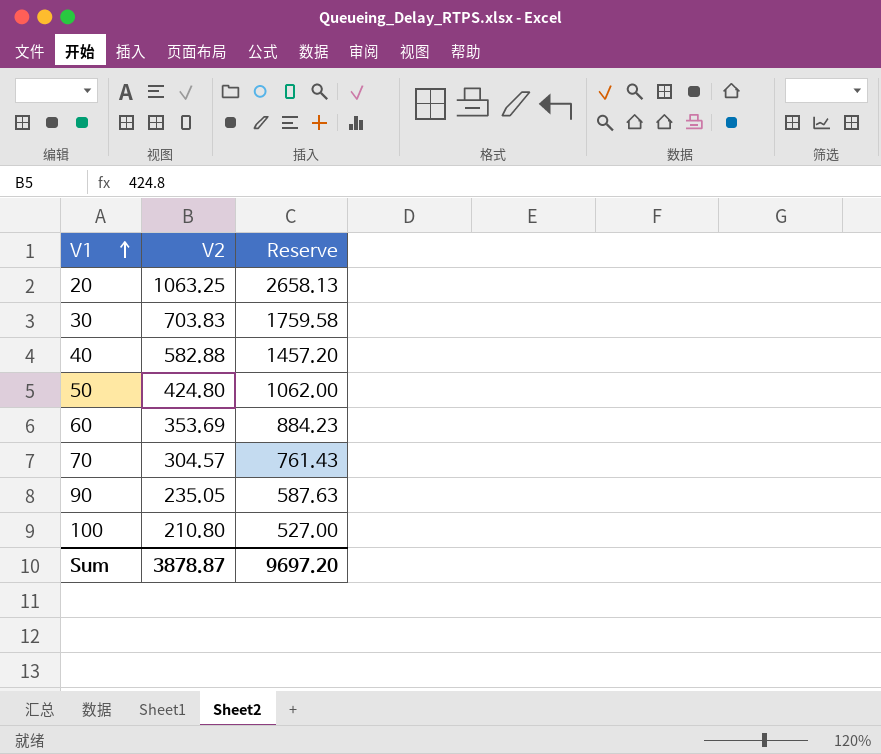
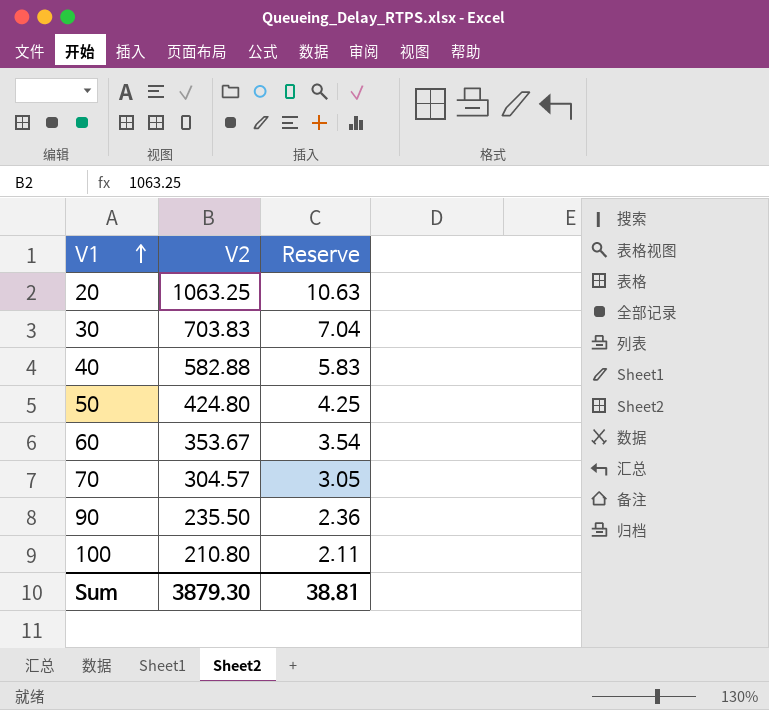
column Reserve | formula: [V2] * 2.5 -> [V2] * 0.01
60 | V2: 353.69 -> 353.67
90 | V2: 235.05 -> 235.50
Sum | V2: 3878.87 -> 3879.30
Sum | Reserve: 9697.20 -> 38.81

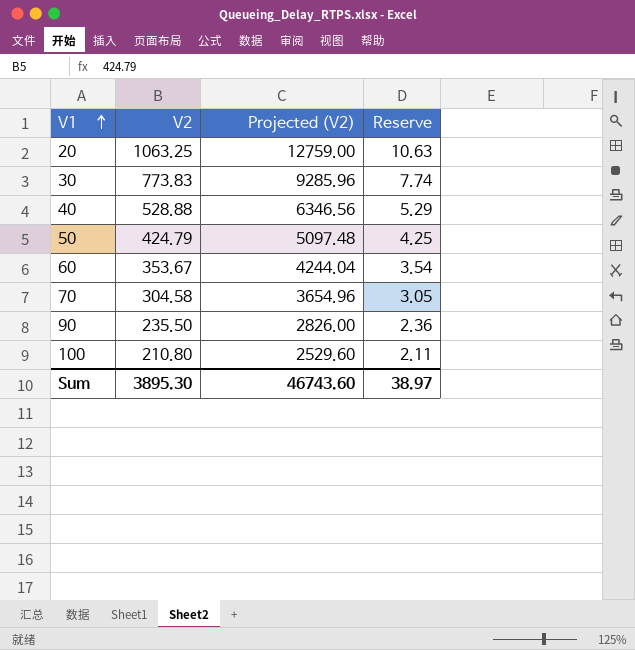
column Projected (V2) | formula: none -> [V2] * 12
30 | V2: 703.83 -> 773.83
30 | Reserve: 7.04 -> 7.74
40 | V2: 582.88 -> 528.88
40 | Reserve: 5.83 -> 5.29
50 | V2: 424.80 -> 424.79
70 | V2: 304.57 -> 304.58
Sum | V2: 3879.30 -> 3895.30
Sum | Reserve: 38.81 -> 38.97

